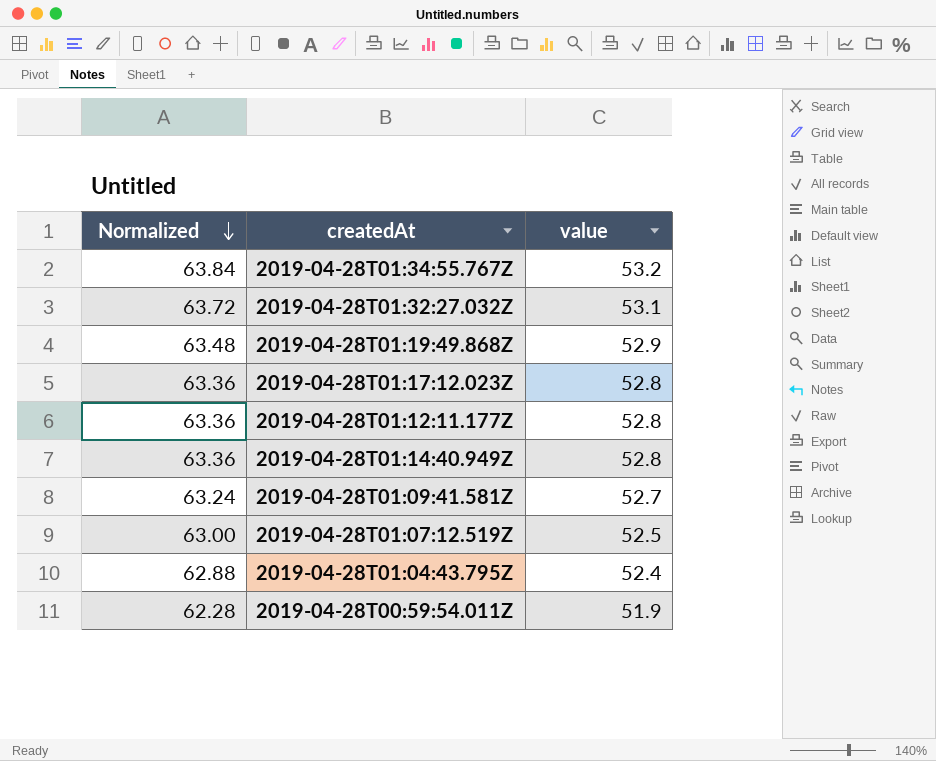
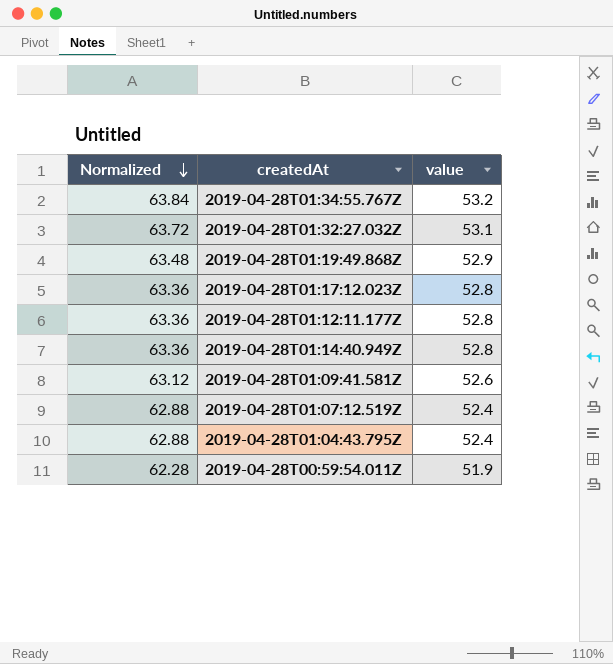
2019-04-28T01:09:41.581Z | Normalized: 63.24 -> 63.12
2019-04-28T01:09:41.581Z | value: 52.7 -> 52.6
2019-04-28T01:07:12.519Z | Normalized: 63.00 -> 62.88
2019-04-28T01:07:12.519Z | value: 52.5 -> 52.4

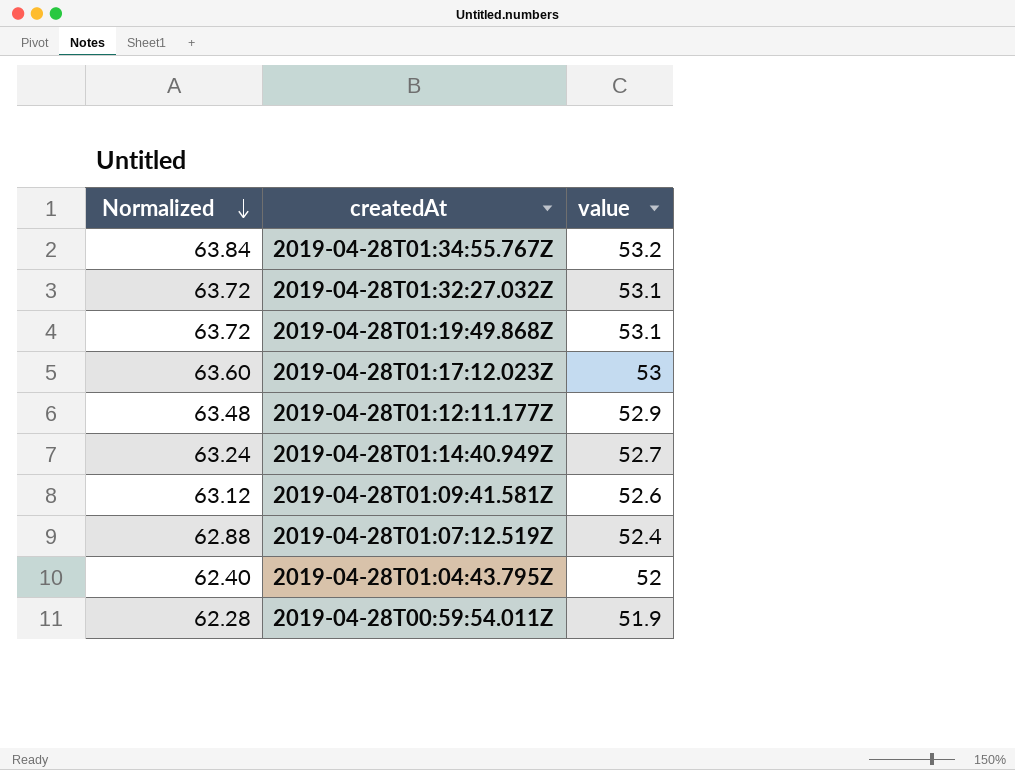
2019-04-28T01:19:49.868Z | Normalized: 63.48 -> 63.72
2019-04-28T01:19:49.868Z | value: 52.9 -> 53.1
2019-04-28T01:17:12.023Z | Normalized: 63.36 -> 63.60
2019-04-28T01:17:12.023Z | value: 52.8 -> 53
2019-04-28T01:12:11.177Z | Normalized: 63.36 -> 63.48
2019-04-28T01:12:11.177Z | value: 52.8 -> 52.9
2019-04-28T01:14:40.949Z | Normalized: 63.36 -> 63.24
2019-04-28T01:14:40.949Z | value: 52.8 -> 52.7
2019-04-28T01:04:43.795Z | Normalized: 62.88 -> 62.40
2019-04-28T01:04:43.795Z | value: 52.4 -> 52

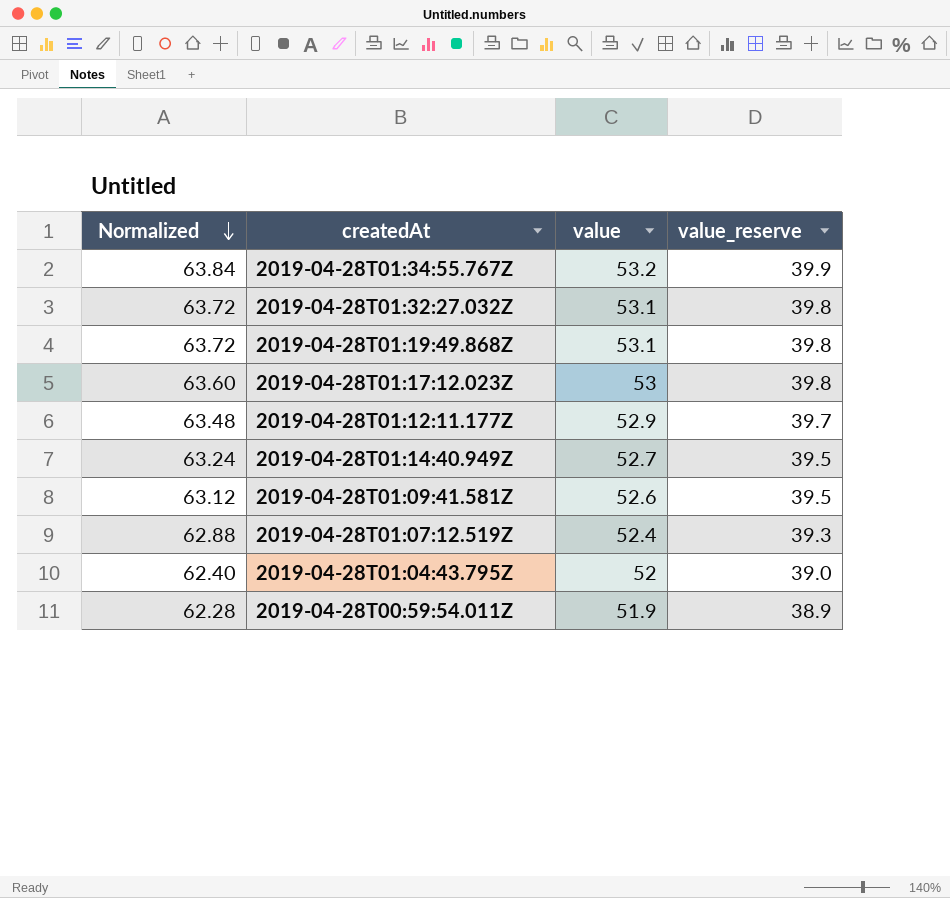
column value_reserve | formula: none -> [value] * 0.75

